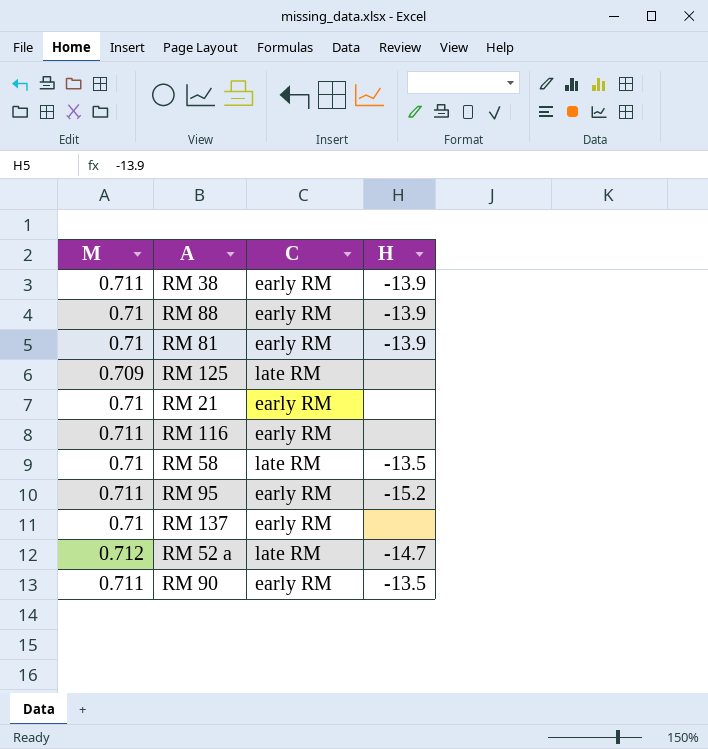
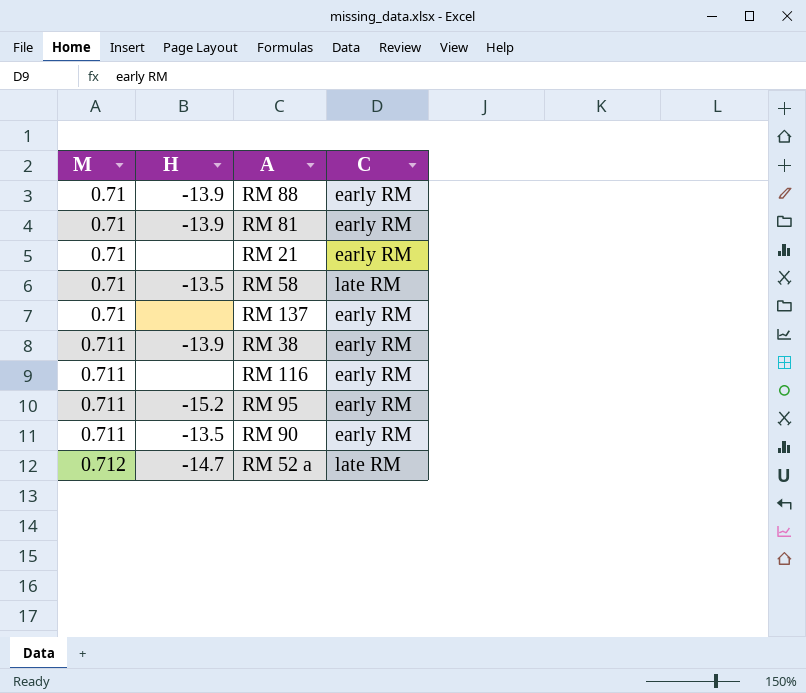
row order: none -> M ascending
column H | position: 4 -> 2
row RM 125: 0.709 | late RM | none -> none

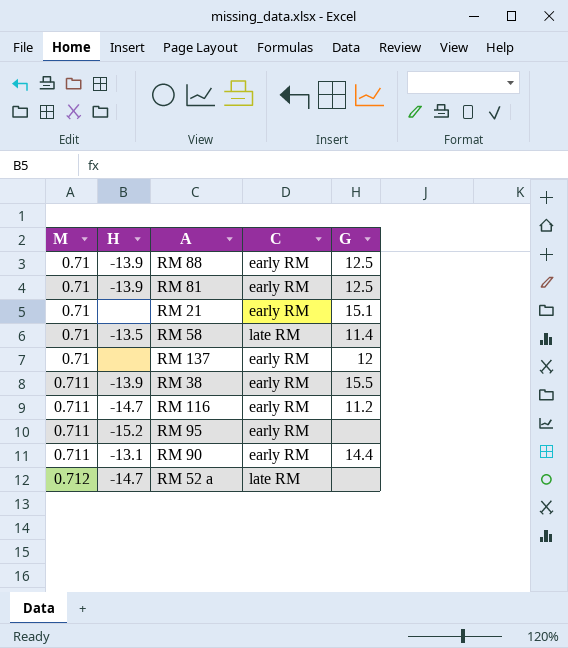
column G | position: none -> 5
RM 116 | H: none -> -14.7
RM 90 | H: -13.5 -> -13.1

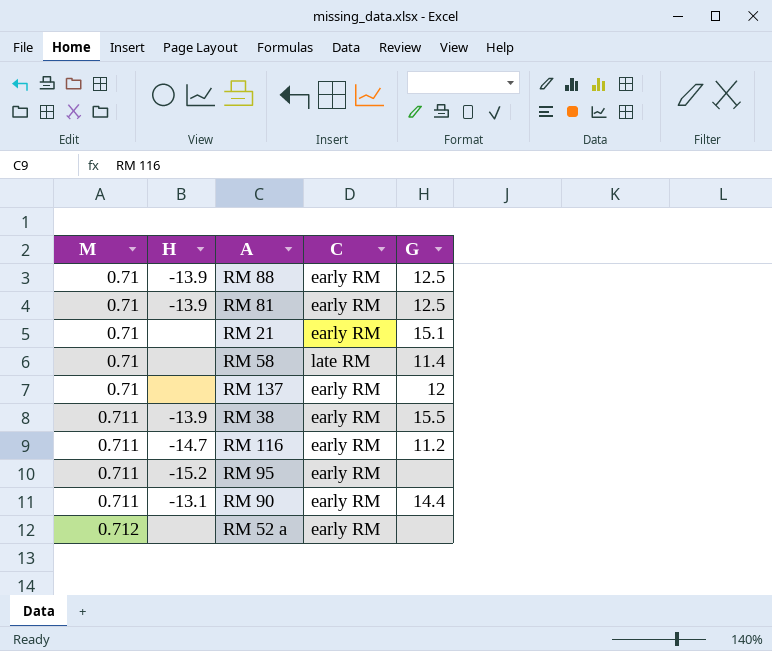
RM 58 | H: -13.5 -> none
RM 52 a | H: -14.7 -> none
RM 52 a | C: late RM -> early RM

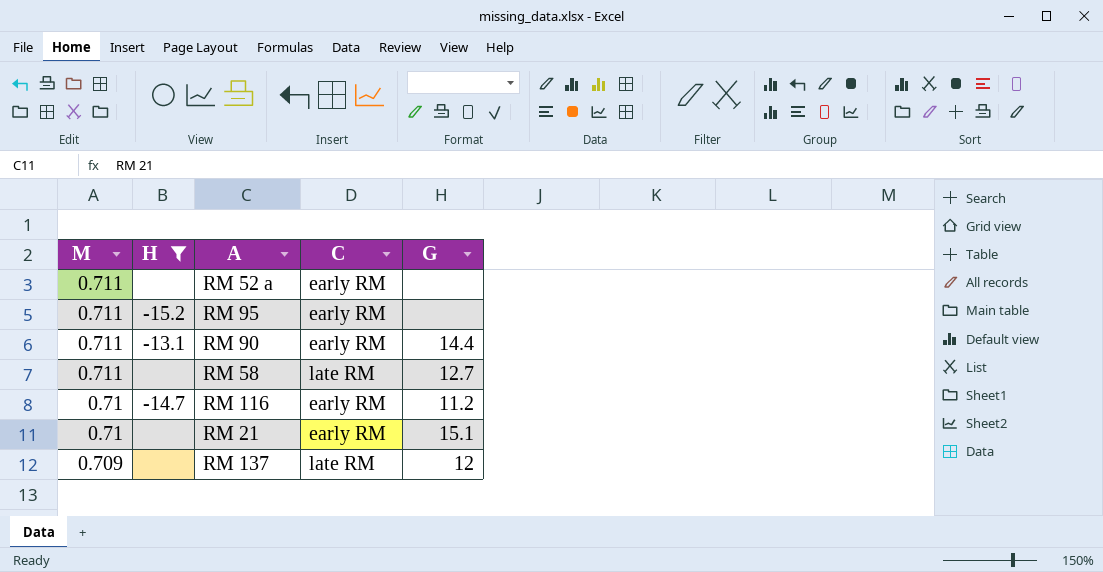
filter: none -> H != -13.9
row order: M ascending -> M descending
RM 52 a | M: 0.712 -> 0.711
RM 58 | M: 0.71 -> 0.711
RM 58 | G: 11.4 -> 12.7
RM 116 | M: 0.711 -> 0.71
RM 137 | M: 0.71 -> 0.709
RM 137 | C: early RM -> late RM

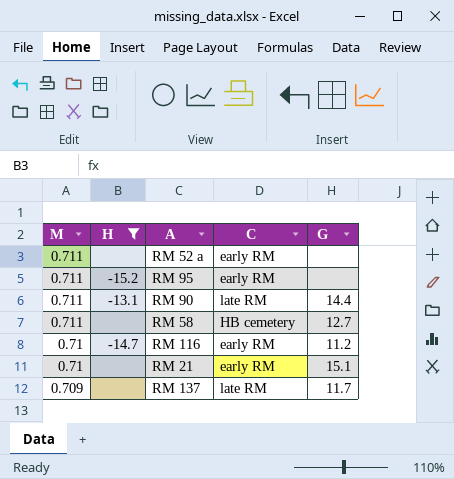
RM 90 | C: early RM -> late RM
RM 58 | C: late RM -> HB cemetery
RM 137 | G: 12 -> 11.7

